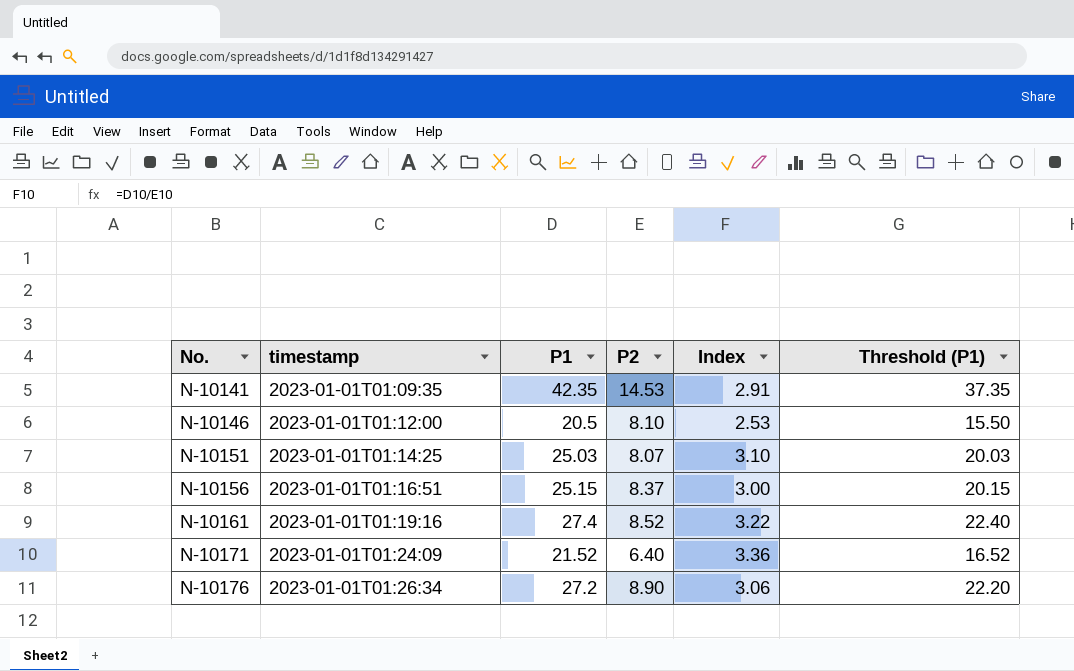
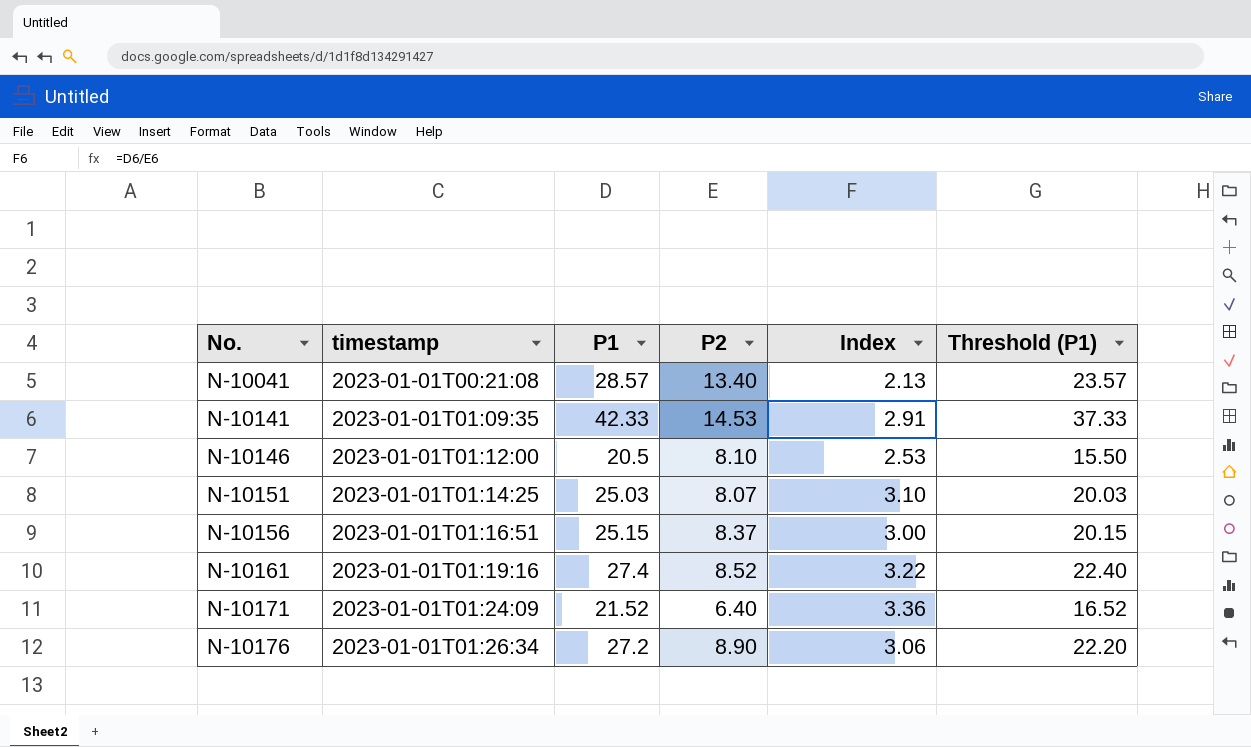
row N-10041: none -> 2023-01-01T00:21:08 | 28.57 | 13.40 | 2.13 | 23.57
N-10141 | P1: 42.35 -> 42.33
N-10141 | Threshold (P1): 37.35 -> 37.33

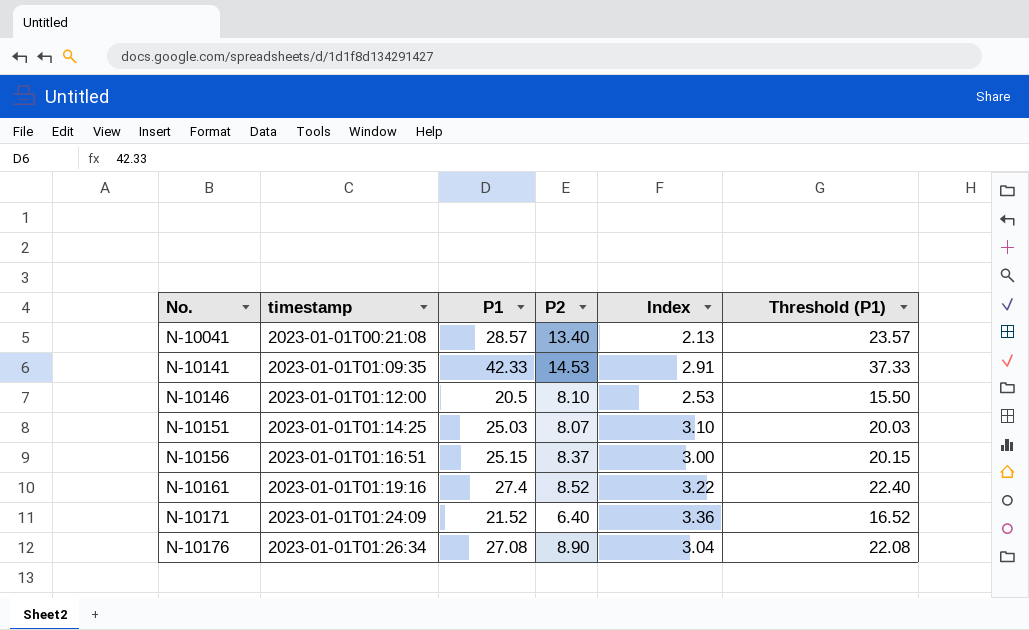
N-10176 | P1: 27.2 -> 27.08
N-10176 | Index: 3.06 -> 3.04
N-10176 | Threshold (P1): 22.20 -> 22.08

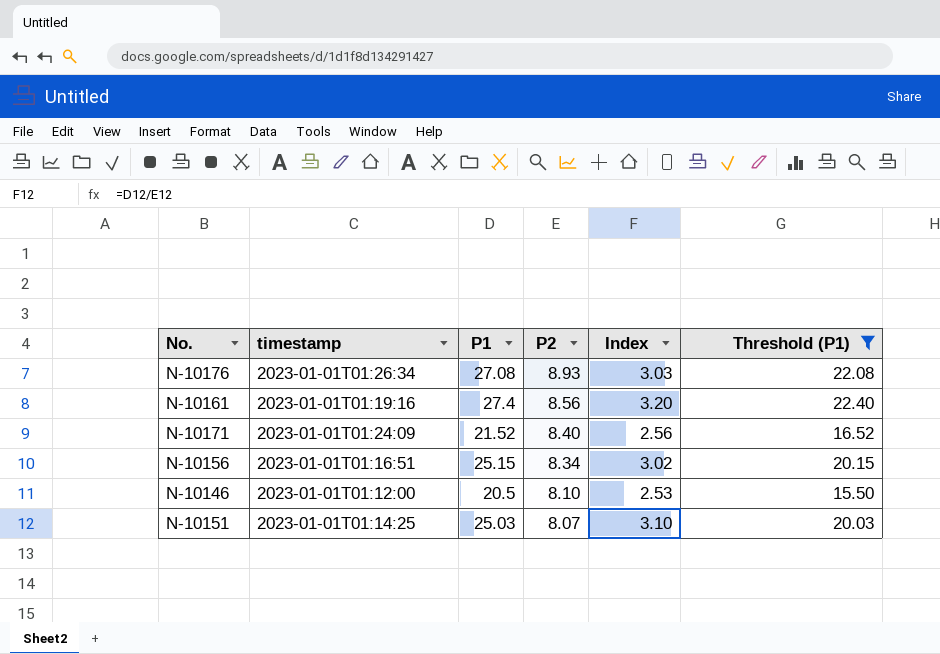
filter: none -> Threshold (P1) <= 22.40
row order: No. ascending -> P2 descending
N-10176 | P2: 8.90 -> 8.93
N-10176 | Index: 3.04 -> 3.03
N-10161 | P2: 8.52 -> 8.56
N-10161 | Index: 3.22 -> 3.20
N-10171 | P2: 6.40 -> 8.40
N-10171 | Index: 3.36 -> 2.56
N-10156 | P2: 8.37 -> 8.34
N-10156 | Index: 3.00 -> 3.02

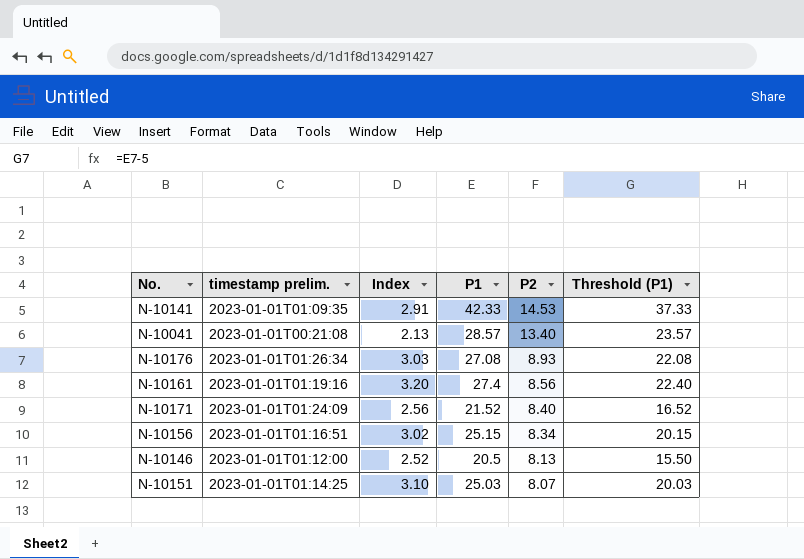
filter: Threshold (P1) <= 22.40 -> none
column name: timestamp -> timestamp prelim.
column Index | position: 5 -> 3
N-10146 | Index: 2.53 -> 2.52
N-10146 | P2: 8.10 -> 8.13

